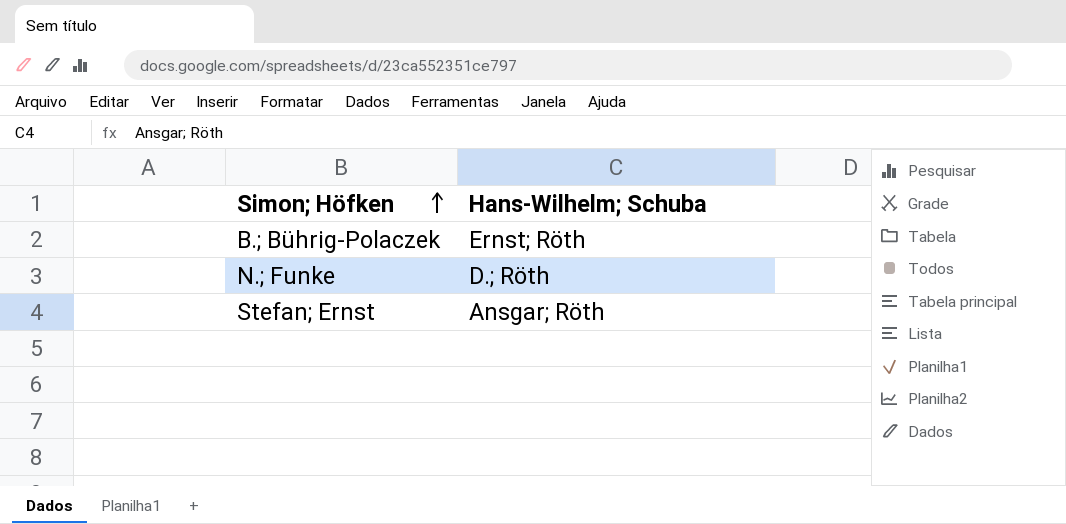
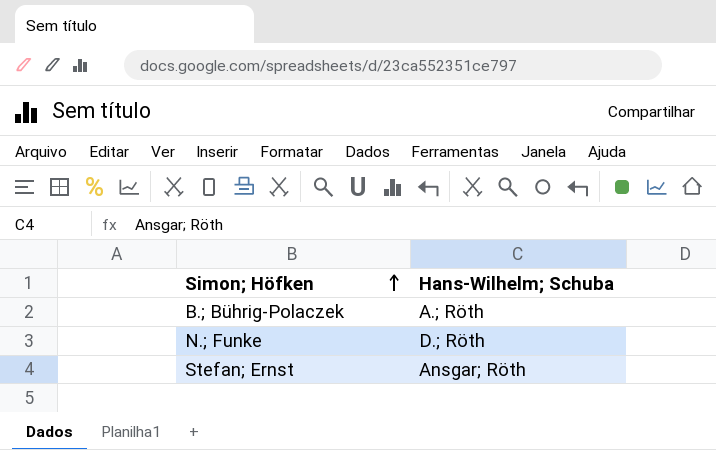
B.; Bührig-Polaczek | Hans-Wilhelm; Schuba: Ernst; Röth -> A.; Röth

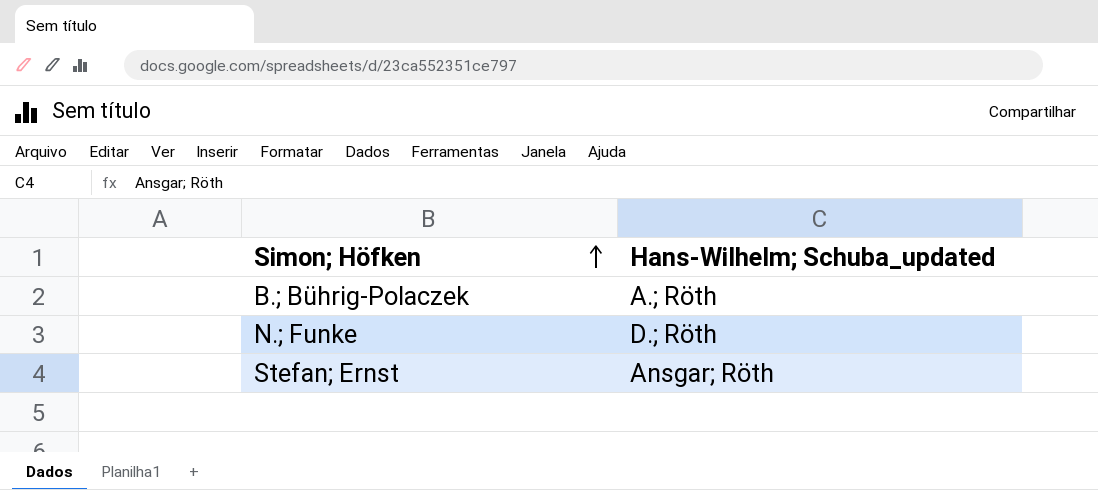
column name: Hans-Wilhelm; Schuba -> Hans-Wilhelm; Schuba_updated

